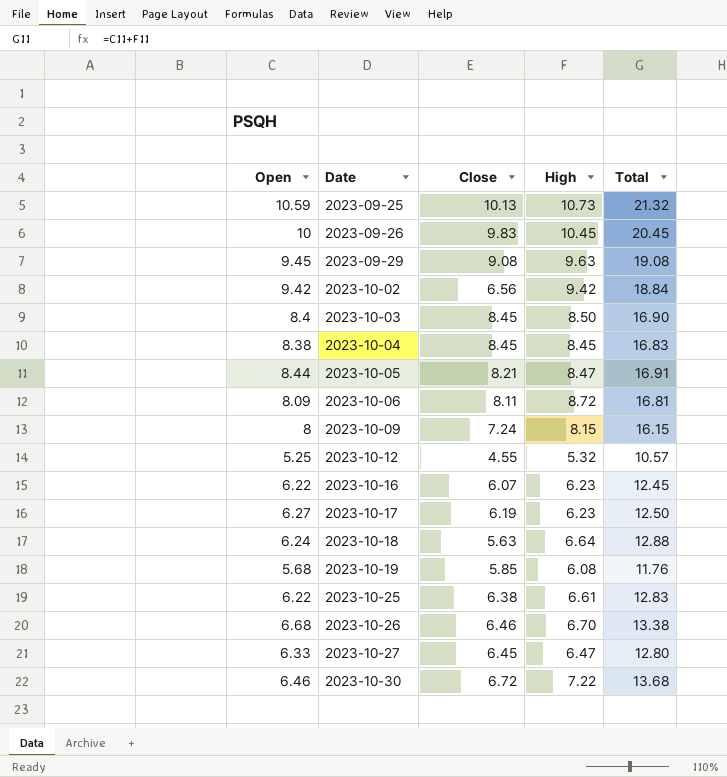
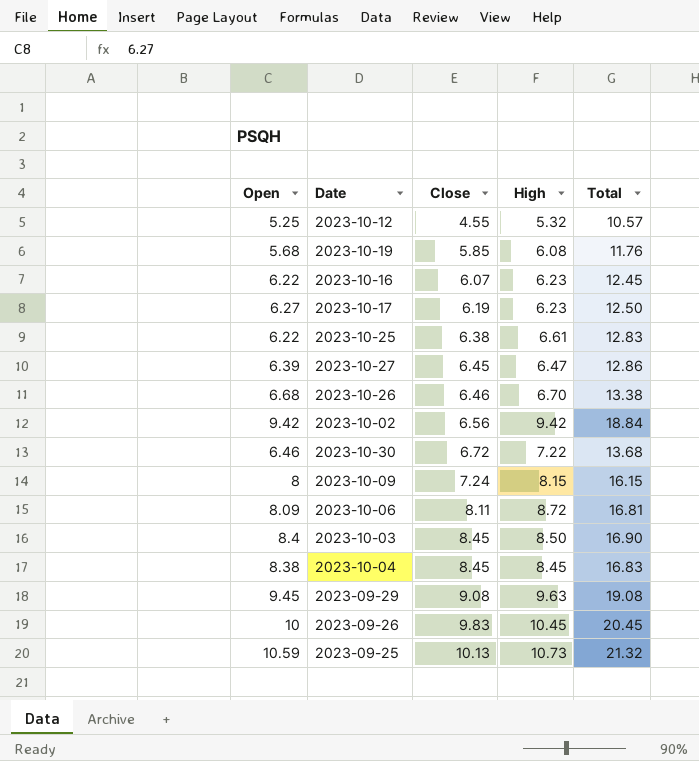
row order: Date ascending -> Close ascending
row 2023-10-05: 8.44 | 8.21 | 8.47 | 16.91 -> none
row 2023-10-18: 6.24 | 5.63 | 6.64 | 12.88 -> none
2023-10-27 | Open: 6.33 -> 6.39
2023-10-27 | Total: 12.80 -> 12.86

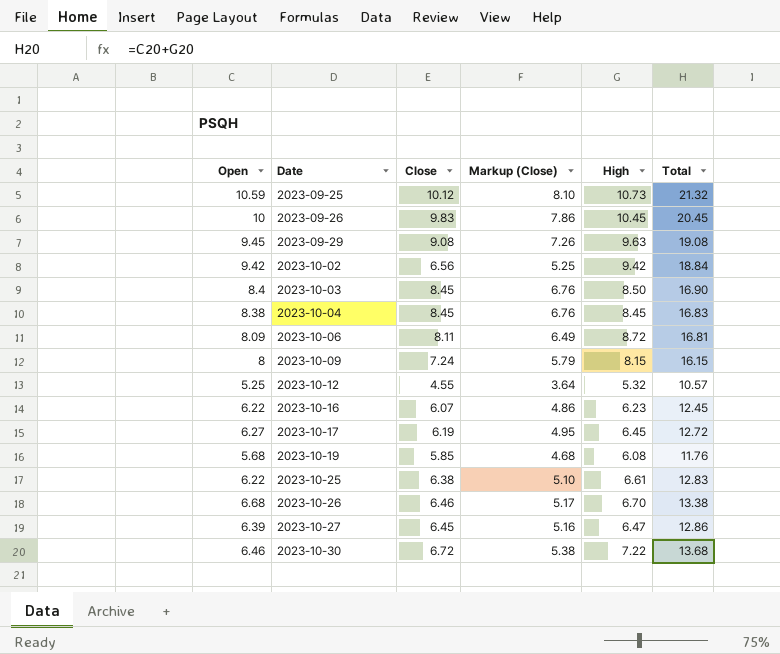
row order: Close ascending -> Date ascending
column Markup (Close) | formula: none -> [Close] * 0.8
2023-09-25 | Close: 10.13 -> 10.12
2023-10-17 | High: 6.23 -> 6.45
2023-10-17 | Total: 12.50 -> 12.72

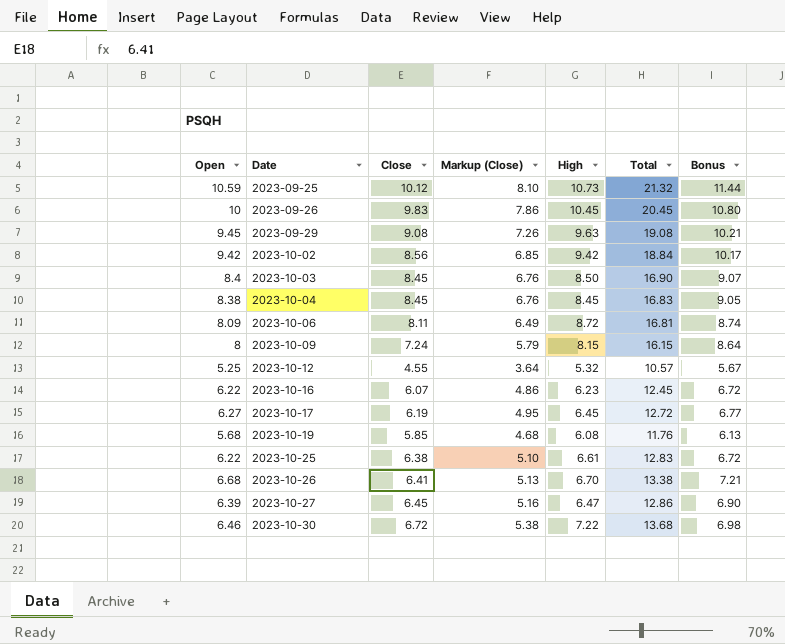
column Bonus | formula: none -> [Open] * 1.08
2023-10-02 | Close: 6.56 -> 8.56
2023-10-02 | Markup (Close): 5.25 -> 6.85
2023-10-26 | Close: 6.46 -> 6.41
2023-10-26 | Markup (Close): 5.17 -> 5.13

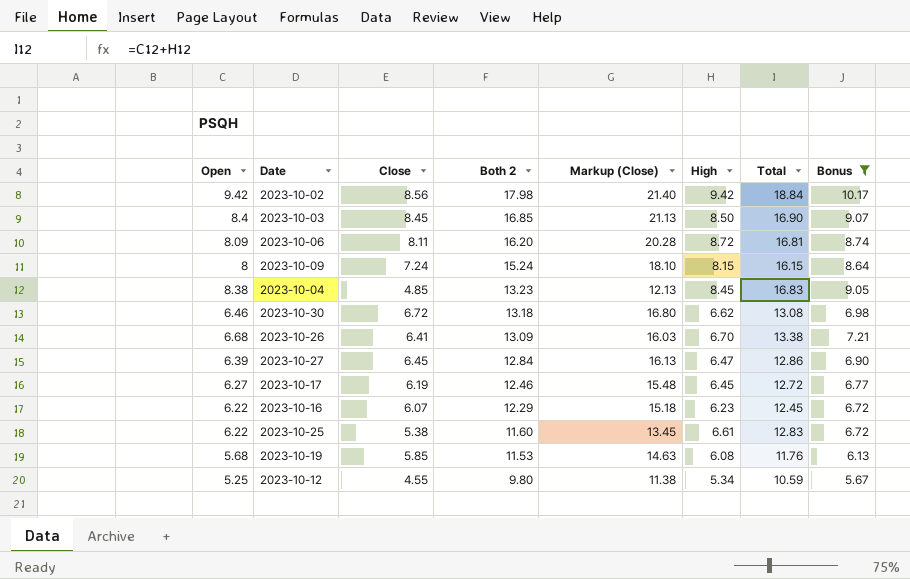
filter: none -> Bonus <= 10.17
row order: Date ascending -> Both 2 descending
column Both 2 | formula: none -> [Open] + [Close]
column Markup (Close) | formula: [Close] * 0.8 -> [Close] * 2.5
2023-10-04 | Close: 8.45 -> 4.85
2023-10-30 | High: 7.22 -> 6.62
2023-10-30 | Total: 13.68 -> 13.08
2023-10-25 | Close: 6.38 -> 5.38
2023-10-12 | High: 5.32 -> 5.34
2023-10-12 | Total: 10.57 -> 10.59

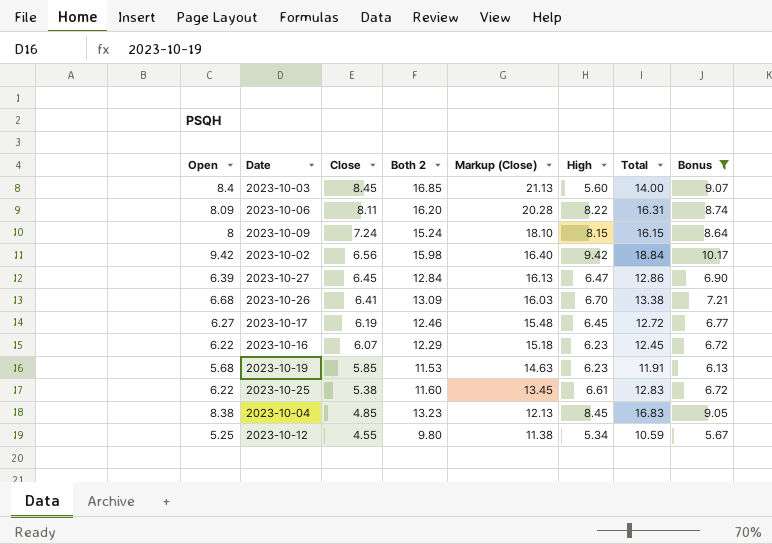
row order: Both 2 descending -> Close descending
row 2023-10-30: 6.46 | 6.72 | 13.18 | 16.80 | 6.62 | 13.08 | 6.98 -> none
2023-10-03 | High: 8.50 -> 5.60
2023-10-03 | Total: 16.90 -> 14.00
2023-10-06 | High: 8.72 -> 8.22
2023-10-06 | Total: 16.81 -> 16.31
2023-10-02 | Close: 8.56 -> 6.56
2023-10-02 | Both 2: 17.98 -> 15.98
2023-10-02 | Markup (Close): 21.40 -> 16.40
2023-10-19 | High: 6.08 -> 6.23
2023-10-19 | Total: 11.76 -> 11.91

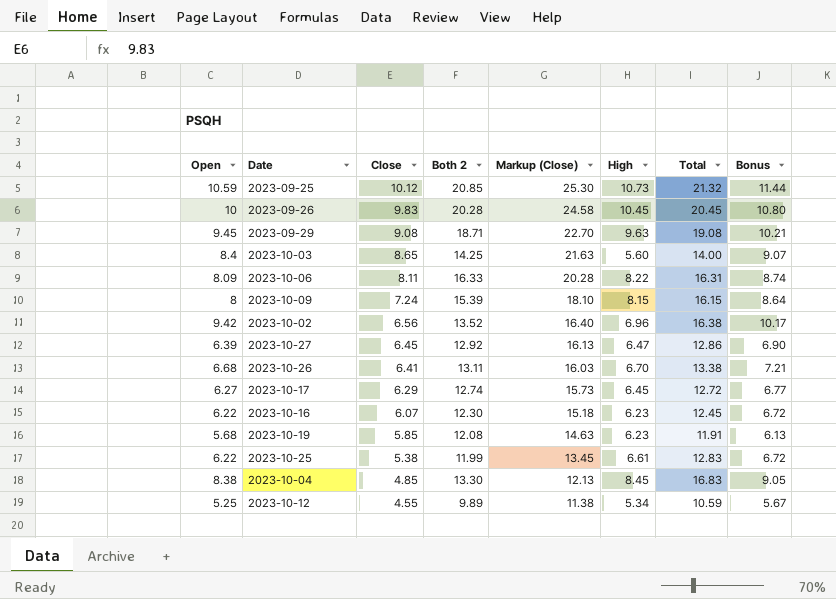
filter: Bonus <= 10.17 -> none
column Both 2 | formula: [Open] + [Close] -> [Close] + [High]
2023-10-03 | Close: 8.45 -> 8.65
2023-10-03 | Markup (Close): 21.13 -> 21.63
2023-10-02 | High: 9.42 -> 6.96
2023-10-02 | Total: 18.84 -> 16.38
2023-10-17 | Close: 6.19 -> 6.29
2023-10-17 | Markup (Close): 15.48 -> 15.73

